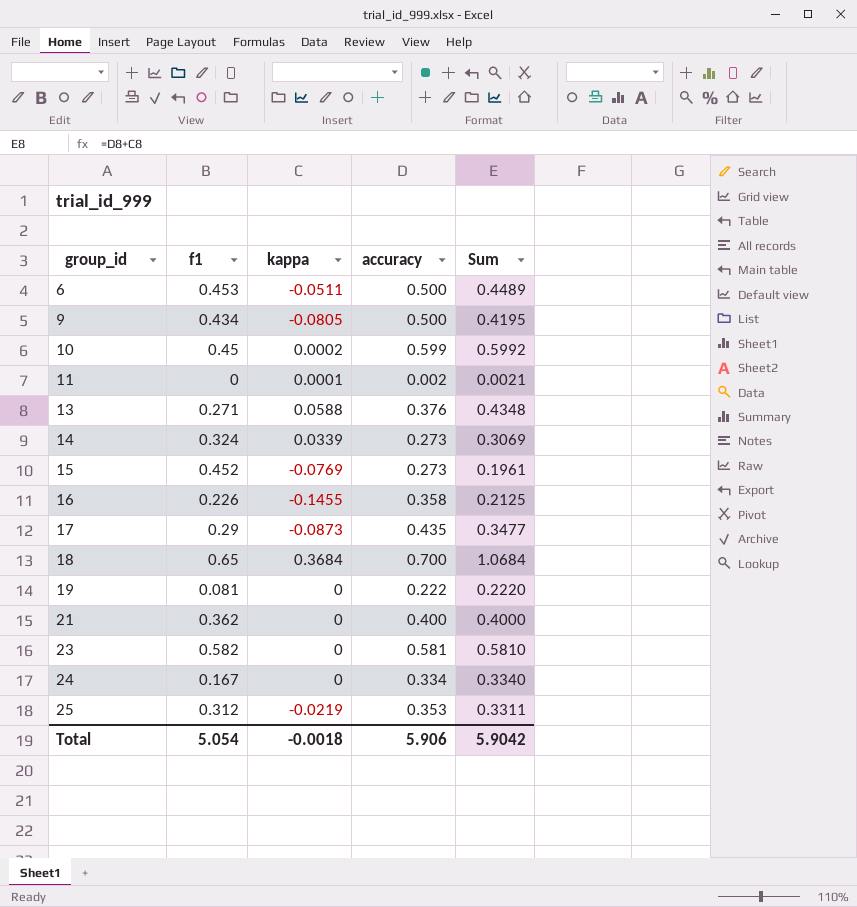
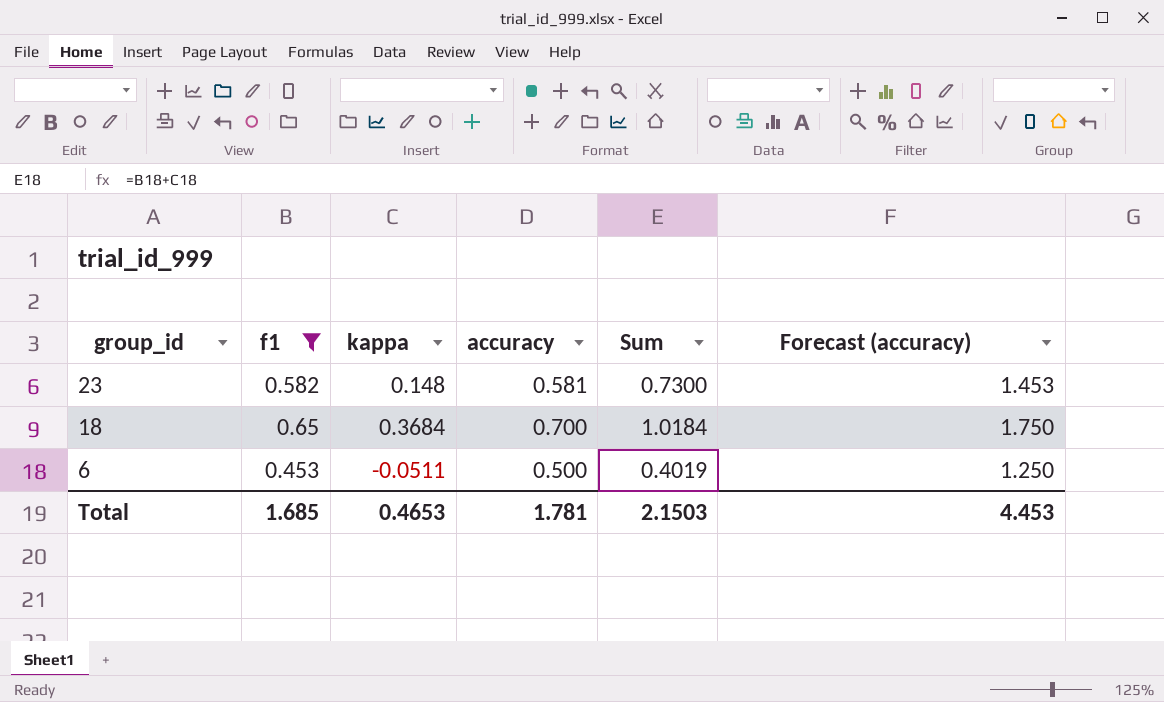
filter: none -> f1 >= 0.453
row order: group_id ascending -> group_id descending
column Sum | formula: [kappa] + [accuracy] -> [f1] + [kappa]
column Forecast (accuracy) | formula: none -> [accuracy] * 2.5
23 | kappa: 0 -> 0.148
Total | f1: 5.054 -> 1.685
Total | kappa: -0.0018 -> 0.4653
Total | accuracy: 5.906 -> 1.781
Total | Sum: 5.9042 -> 2.1503

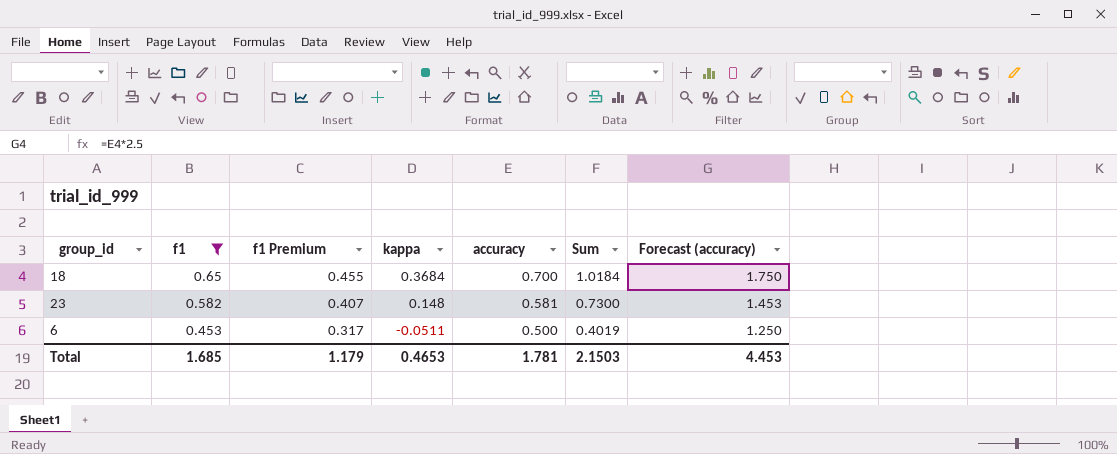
row order: group_id descending -> f1 descending
column f1 Premium | formula: none -> [f1] * 0.7

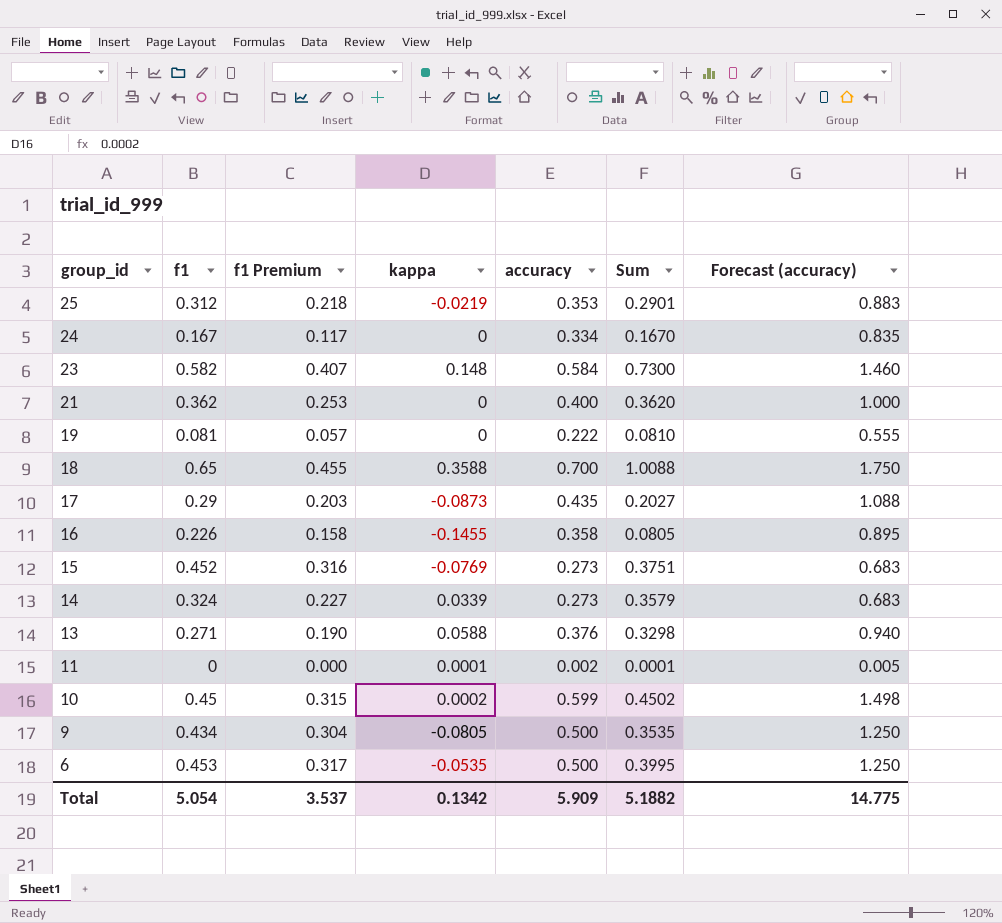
filter: f1 >= 0.453 -> none
row order: f1 descending -> group_id descending
23 | accuracy: 0.581 -> 0.584
23 | Forecast (accuracy): 1.453 -> 1.460
18 | kappa: 0.3684 -> 0.3588
18 | Sum: 1.0184 -> 1.0088
6 | kappa: -0.0511 -> -0.0535
6 | Sum: 0.4019 -> 0.3995
Total | f1: 1.685 -> 5.054
Total | f1 Premium: 1.179 -> 3.537
Total | kappa: 0.4653 -> 0.1342
Total | accuracy: 1.781 -> 5.909
Total | Sum: 2.1503 -> 5.1882
Total | Forecast (accuracy): 4.453 -> 14.775

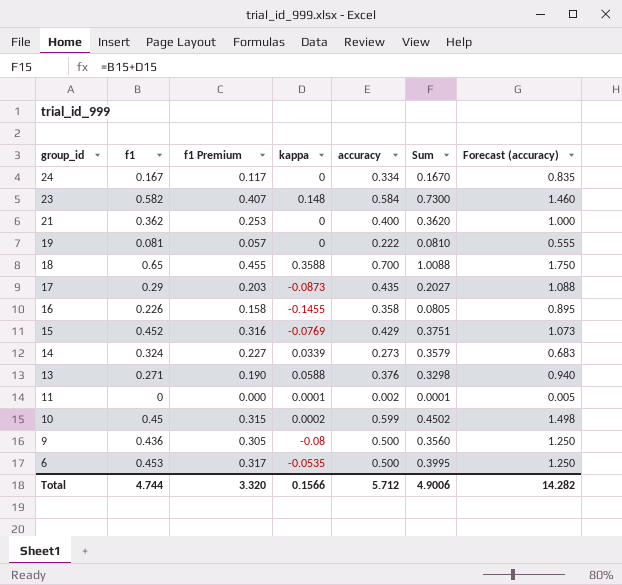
row 25: 0.312 | 0.218 | -0.0219 | 0.353 | 0.2901 | 0.883 -> none
15 | accuracy: 0.273 -> 0.429
15 | Forecast (accuracy): 0.683 -> 1.073
9 | f1: 0.434 -> 0.436
9 | f1 Premium: 0.304 -> 0.305
9 | kappa: -0.0805 -> -0.08
9 | Sum: 0.3535 -> 0.3560
Total | f1: 5.054 -> 4.744
Total | f1 Premium: 3.537 -> 3.320
Total | kappa: 0.1342 -> 0.1566
Total | accuracy: 5.909 -> 5.712
Total | Sum: 5.1882 -> 4.9006
Total | Forecast (accuracy): 14.775 -> 14.282

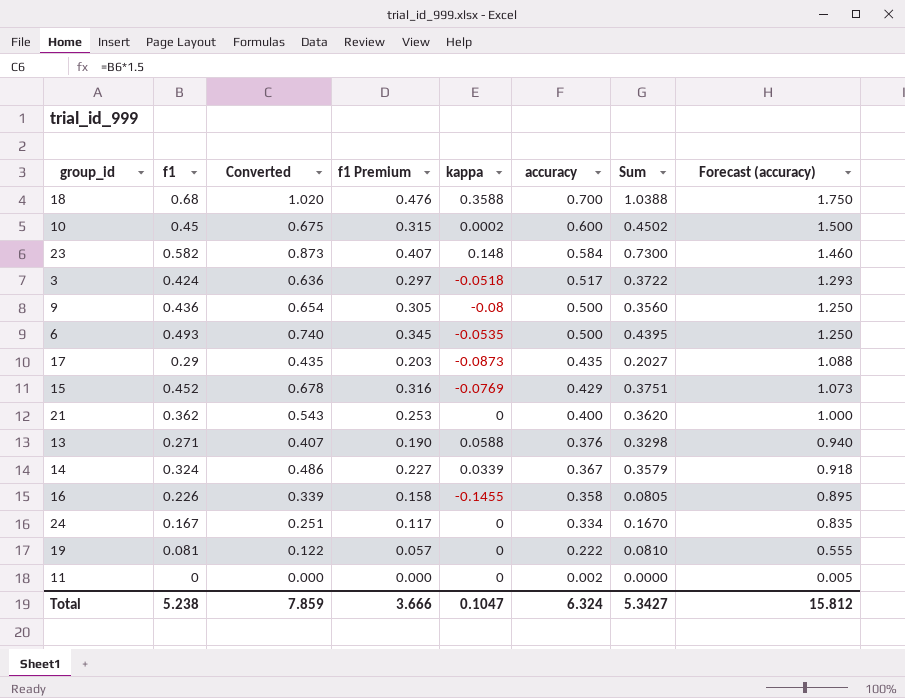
row order: group_id descending -> accuracy descending
column Converted | formula: none -> [f1] * 1.5
18 | f1: 0.65 -> 0.68
18 | f1 Premium: 0.455 -> 0.476
18 | Sum: 1.0088 -> 1.0388
10 | accuracy: 0.599 -> 0.600
10 | Forecast (accuracy): 1.498 -> 1.500
row 3: none -> 0.424 | 0.636 | 0.297 | -0.0518 | 0.517 | 0.3722 | 1.293
6 | f1: 0.453 -> 0.493
6 | f1 Premium: 0.317 -> 0.345
6 | Sum: 0.3995 -> 0.4395
14 | accuracy: 0.273 -> 0.367
14 | Forecast (accuracy): 0.683 -> 0.918
11 | kappa: 0.0001 -> 0
11 | Sum: 0.0001 -> 0.0000
Total | f1: 4.744 -> 5.238
Total | f1 Premium: 3.320 -> 3.666
Total | kappa: 0.1566 -> 0.1047
Total | accuracy: 5.712 -> 6.324
Total | Sum: 4.9006 -> 5.3427
Total | Forecast (accuracy): 14.282 -> 15.812

